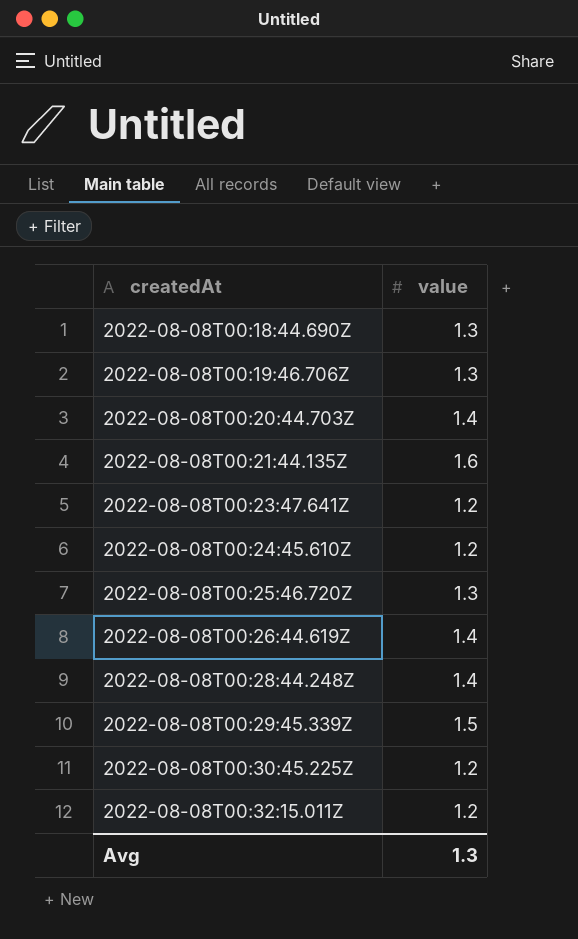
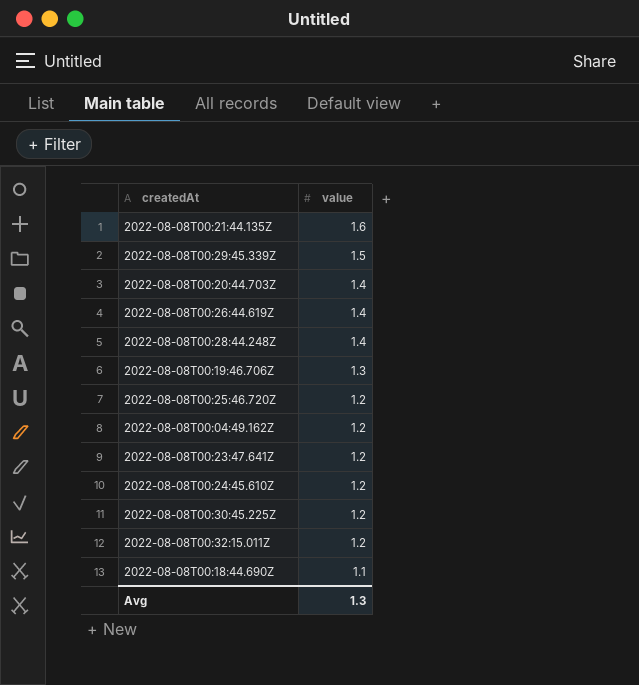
row order: createdAt ascending -> value descending
2022-08-08T00:25:46.720Z | value: 1.3 -> 1.2
row 2022-08-08T00:04:49.162Z: none -> 1.2
2022-08-08T00:18:44.690Z | value: 1.3 -> 1.1

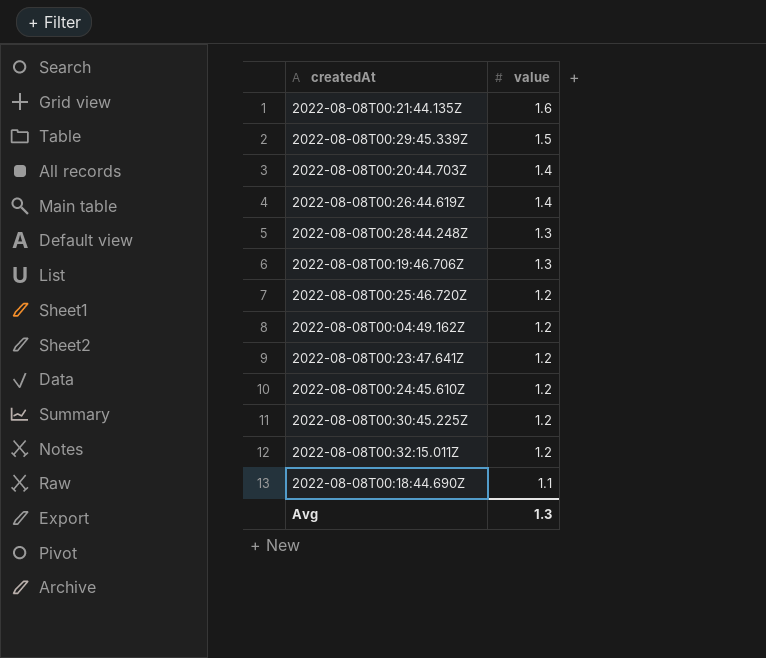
2022-08-08T00:28:44.248Z | value: 1.4 -> 1.3

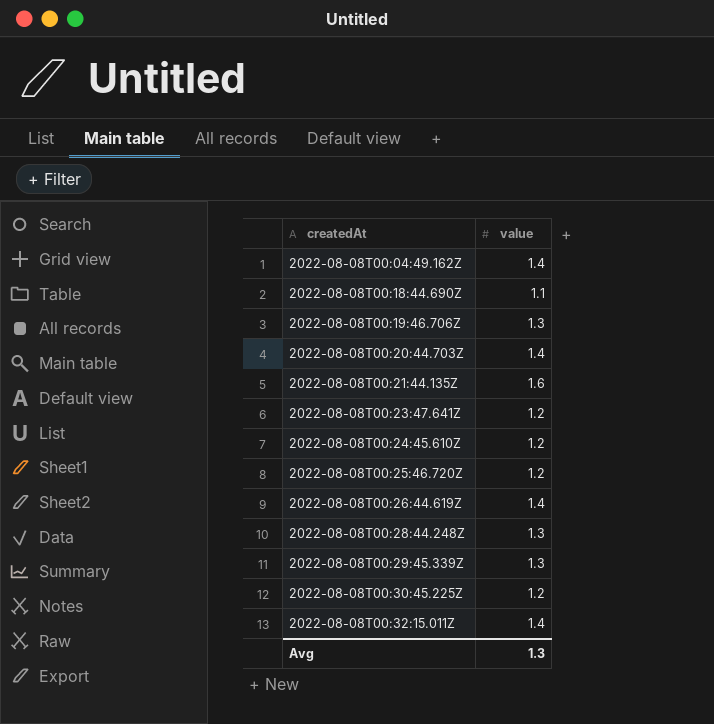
row order: value descending -> createdAt ascending
2022-08-08T00:04:49.162Z | value: 1.2 -> 1.4
2022-08-08T00:29:45.339Z | value: 1.5 -> 1.3
2022-08-08T00:32:15.011Z | value: 1.2 -> 1.4

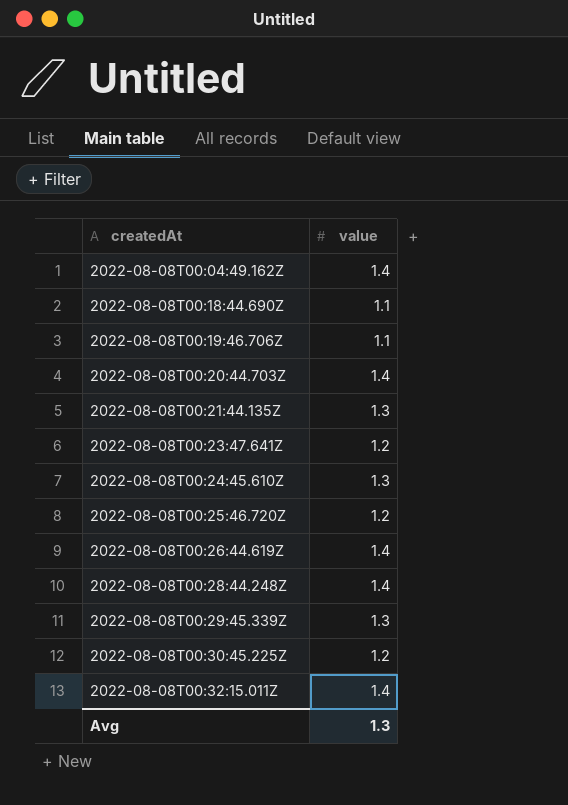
2022-08-08T00:19:46.706Z | value: 1.3 -> 1.1
2022-08-08T00:21:44.135Z | value: 1.6 -> 1.3
2022-08-08T00:24:45.610Z | value: 1.2 -> 1.3
2022-08-08T00:28:44.248Z | value: 1.3 -> 1.4

